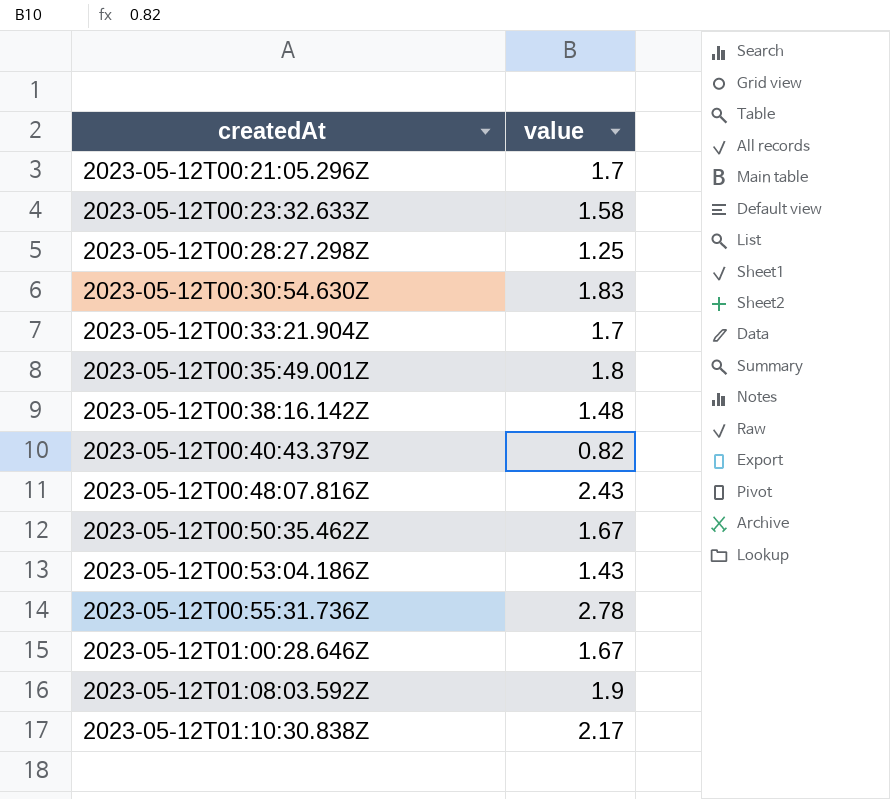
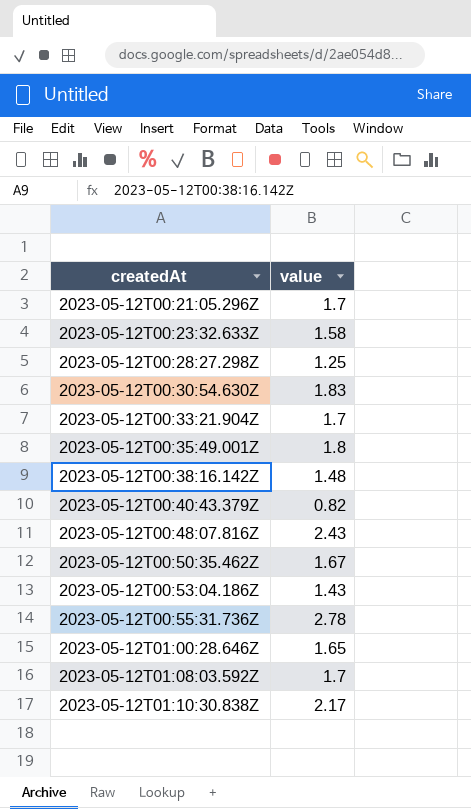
2023-05-12T01:00:28.646Z | value: 1.67 -> 1.65
2023-05-12T01:08:03.592Z | value: 1.9 -> 1.7

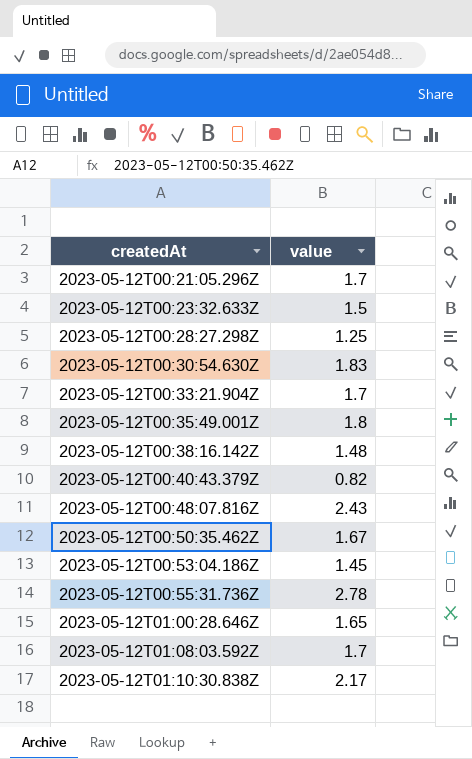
2023-05-12T00:23:32.633Z | value: 1.58 -> 1.5
2023-05-12T00:53:04.186Z | value: 1.43 -> 1.45

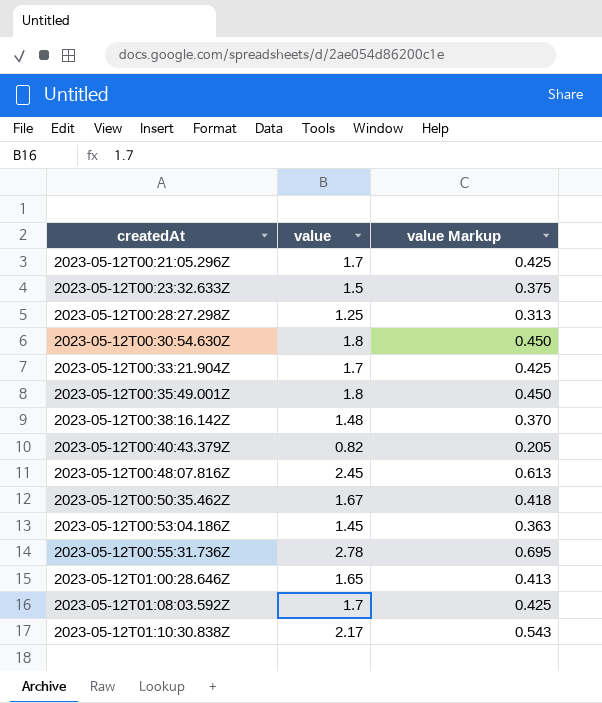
column value Markup | formula: none -> [value] * 0.25
2023-05-12T00:30:54.630Z | value: 1.83 -> 1.8
2023-05-12T00:48:07.816Z | value: 2.43 -> 2.45

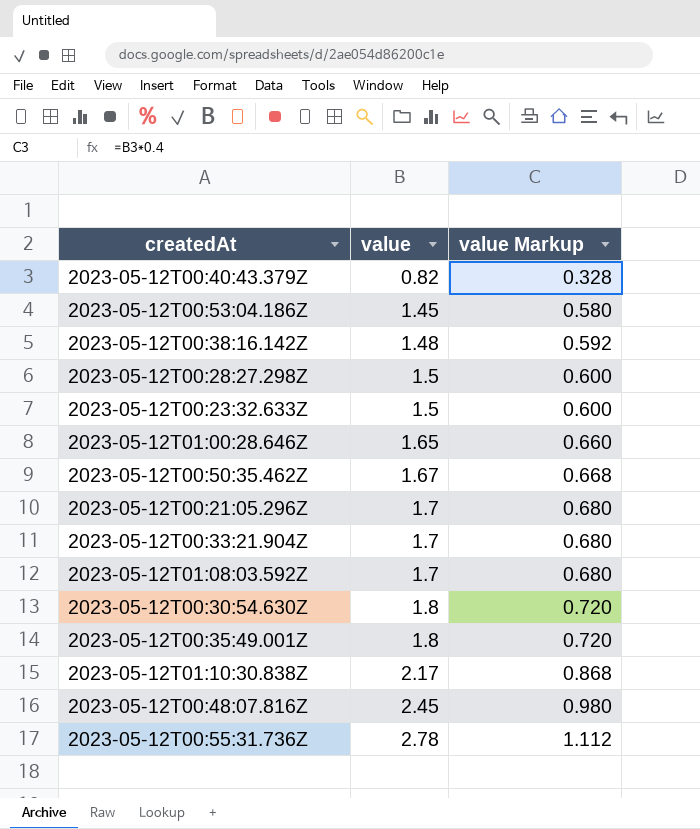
row order: createdAt ascending -> value ascending
column value Markup | formula: [value] * 0.25 -> [value] * 0.4
2023-05-12T00:28:27.298Z | value: 1.25 -> 1.5

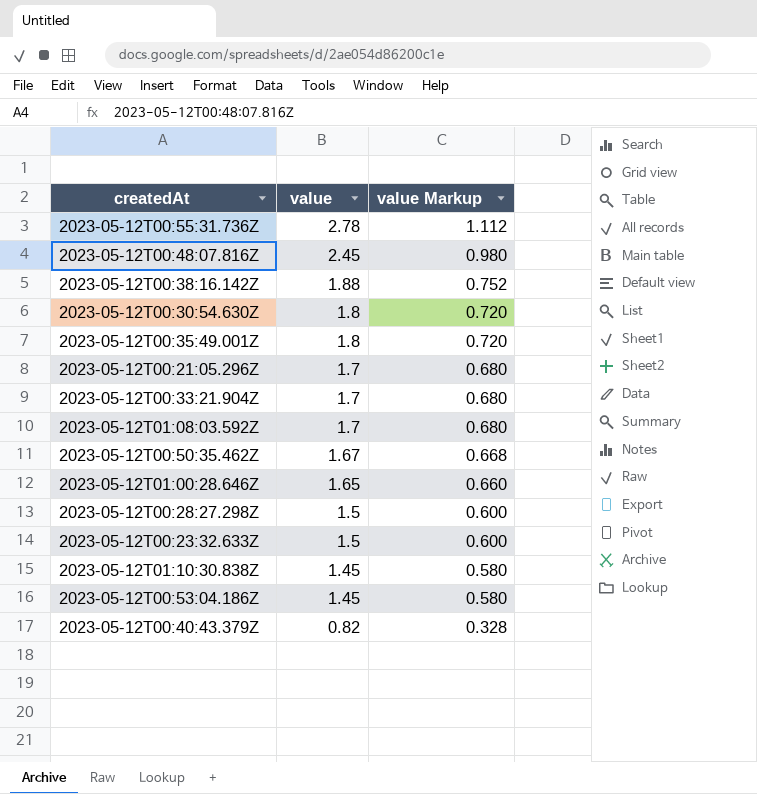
row order: value ascending -> value descending
2023-05-12T00:38:16.142Z | value: 1.48 -> 1.88
2023-05-12T00:38:16.142Z | value Markup: 0.592 -> 0.752
2023-05-12T01:10:30.838Z | value: 2.17 -> 1.45
2023-05-12T01:10:30.838Z | value Markup: 0.868 -> 0.580

